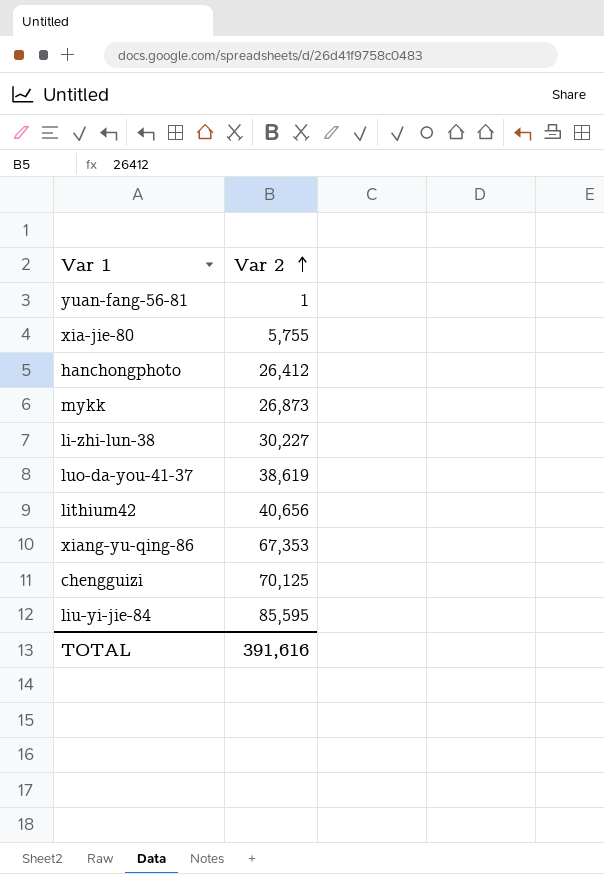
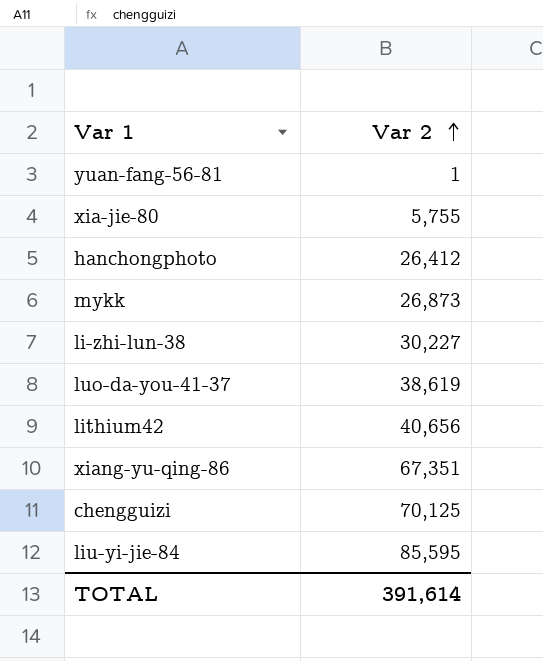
xiang-yu-qing-86 | Var 2: 67,353 -> 67,351
TOTAL | Var 2: 391,616 -> 391,614

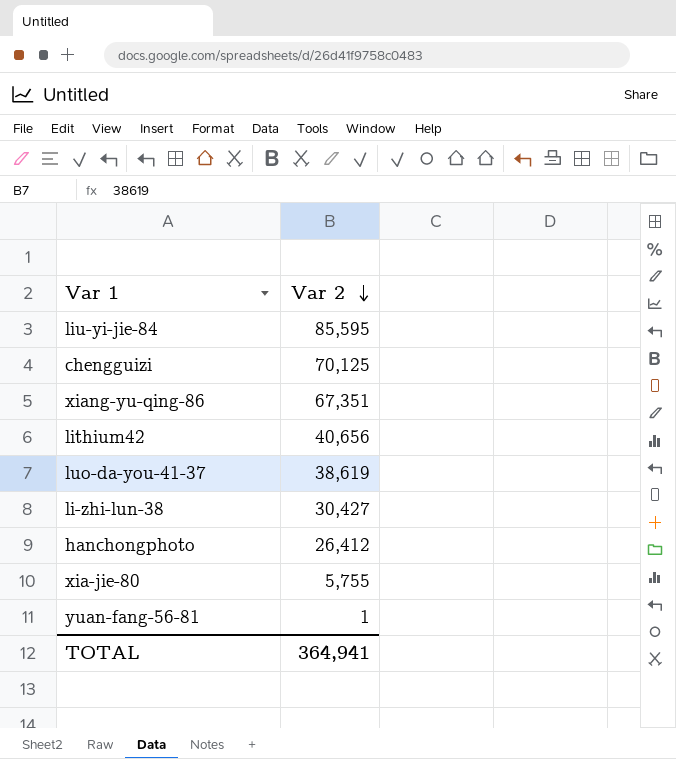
row order: Var 2 ascending -> Var 2 descending
row mykk: 26,873 -> none
li-zhi-lun-38 | Var 2: 30,227 -> 30,427
TOTAL | Var 2: 391,614 -> 364,941

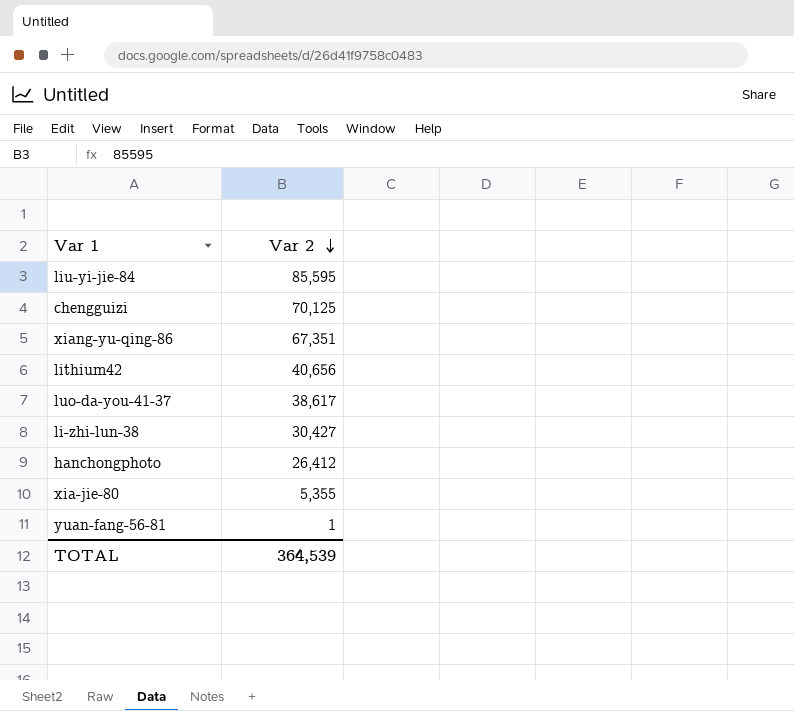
luo-da-you-41-37 | Var 2: 38,619 -> 38,617
xia-jie-80 | Var 2: 5,755 -> 5,355
TOTAL | Var 2: 364,941 -> 364,539

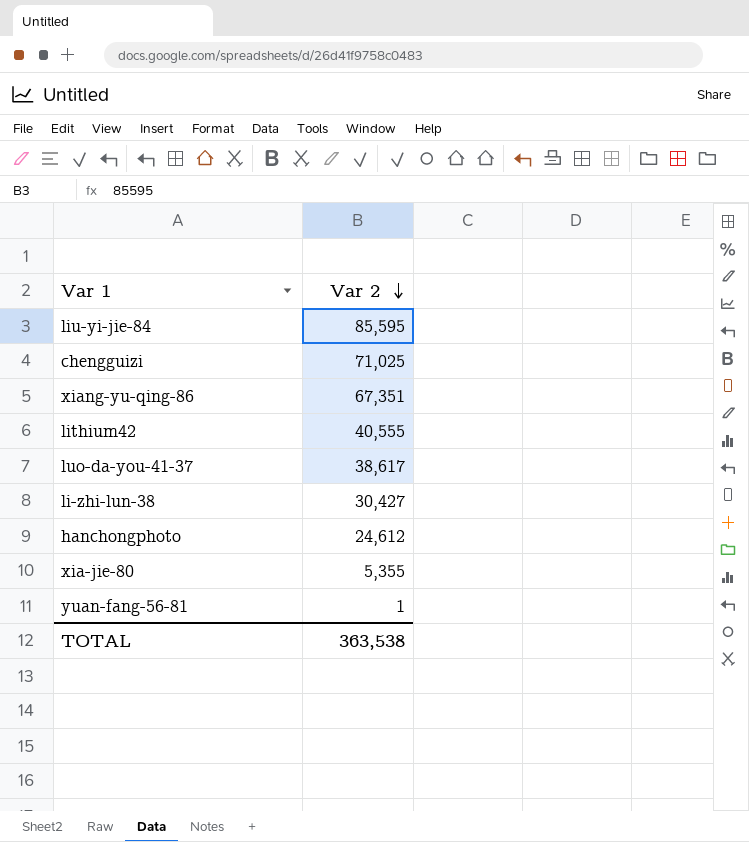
chengguizi | Var 2: 70,125 -> 71,025
lithium42 | Var 2: 40,656 -> 40,555
hanchongphoto | Var 2: 26,412 -> 24,612
TOTAL | Var 2: 364,539 -> 363,538

